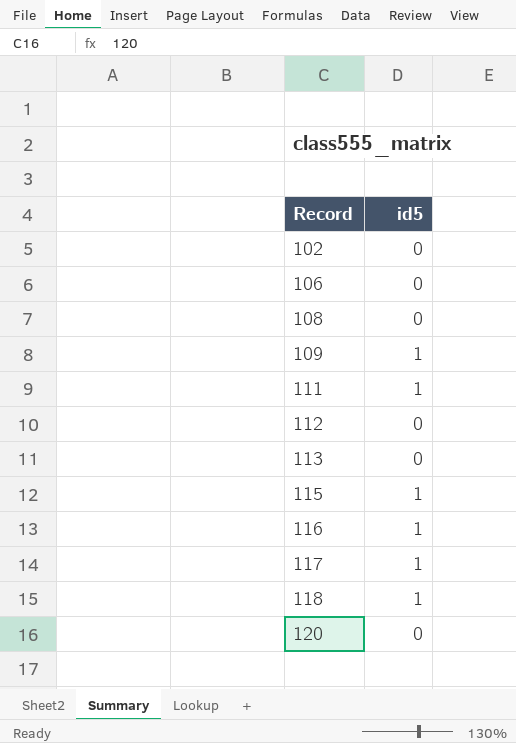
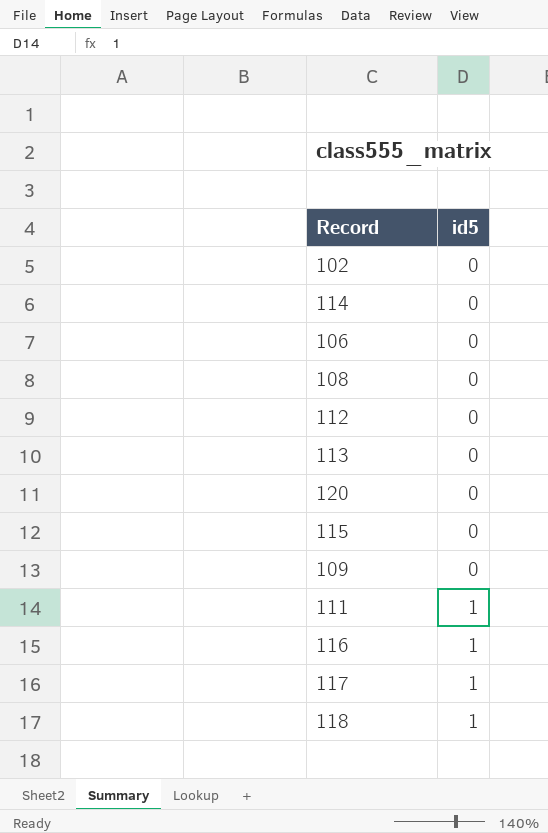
row order: Record ascending -> id5 ascending
row 114: none -> 0
115 | id5: 1 -> 0
109 | id5: 1 -> 0

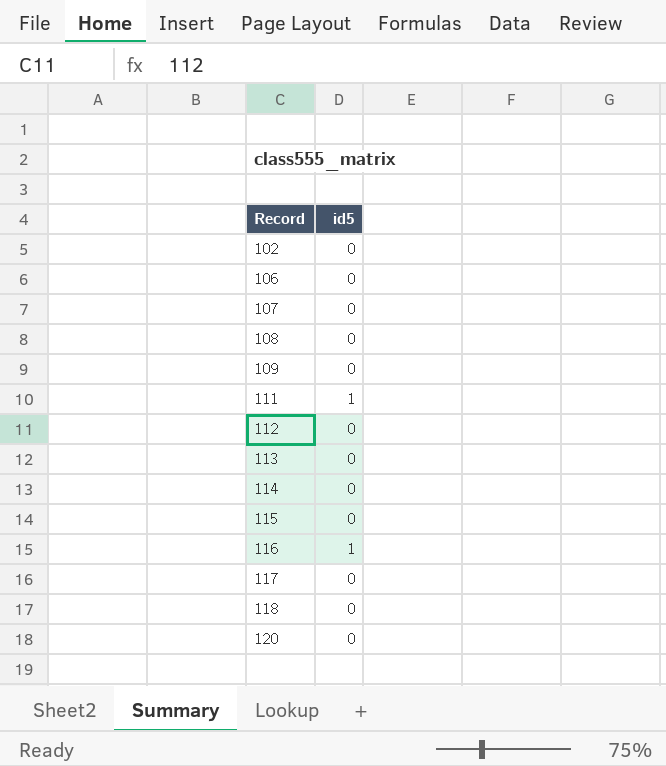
row order: id5 ascending -> Record ascending
row 107: none -> 0
117 | id5: 1 -> 0
118 | id5: 1 -> 0

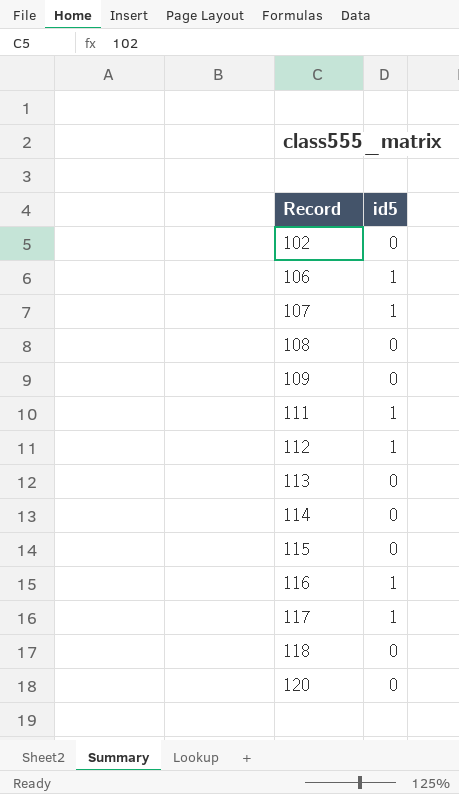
106 | id5: 0 -> 1
107 | id5: 0 -> 1
112 | id5: 0 -> 1
117 | id5: 0 -> 1

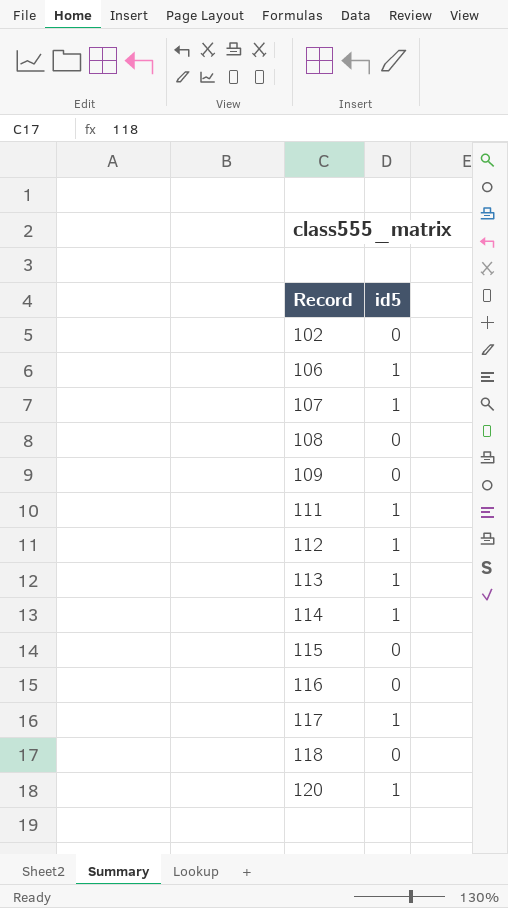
113 | id5: 0 -> 1
114 | id5: 0 -> 1
116 | id5: 1 -> 0
120 | id5: 0 -> 1

